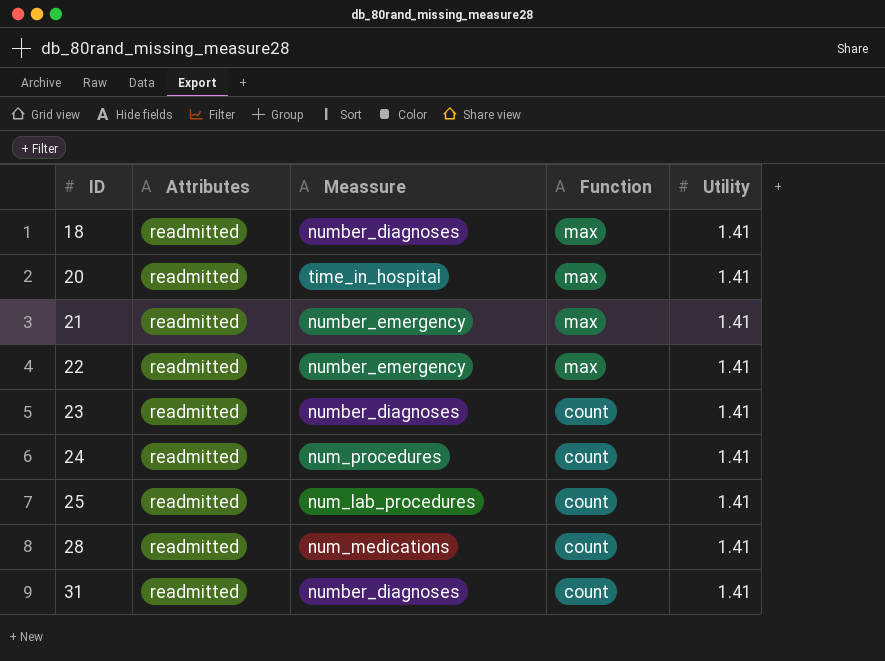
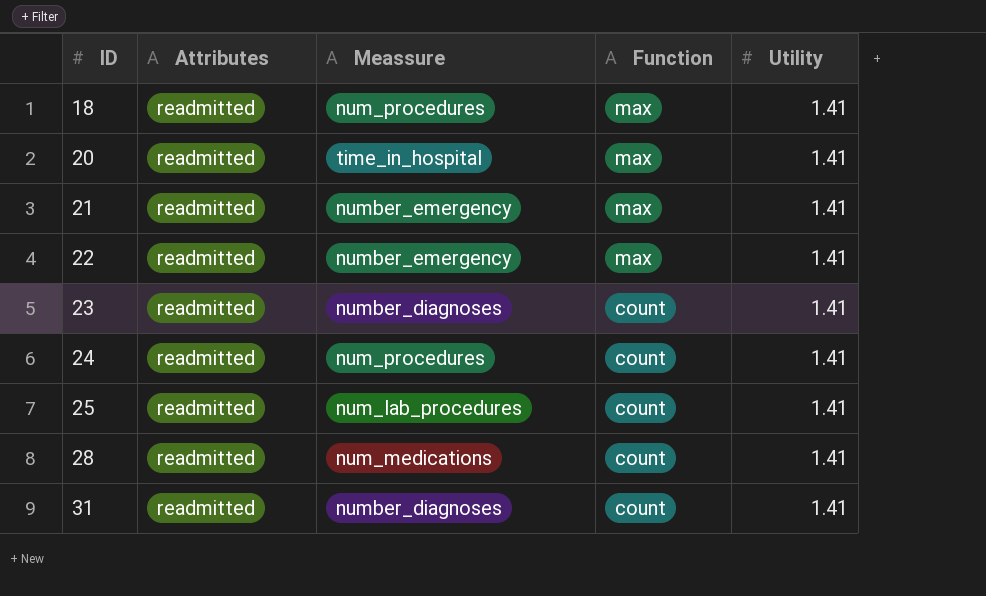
18 | Meassure: number_diagnoses -> num_procedures

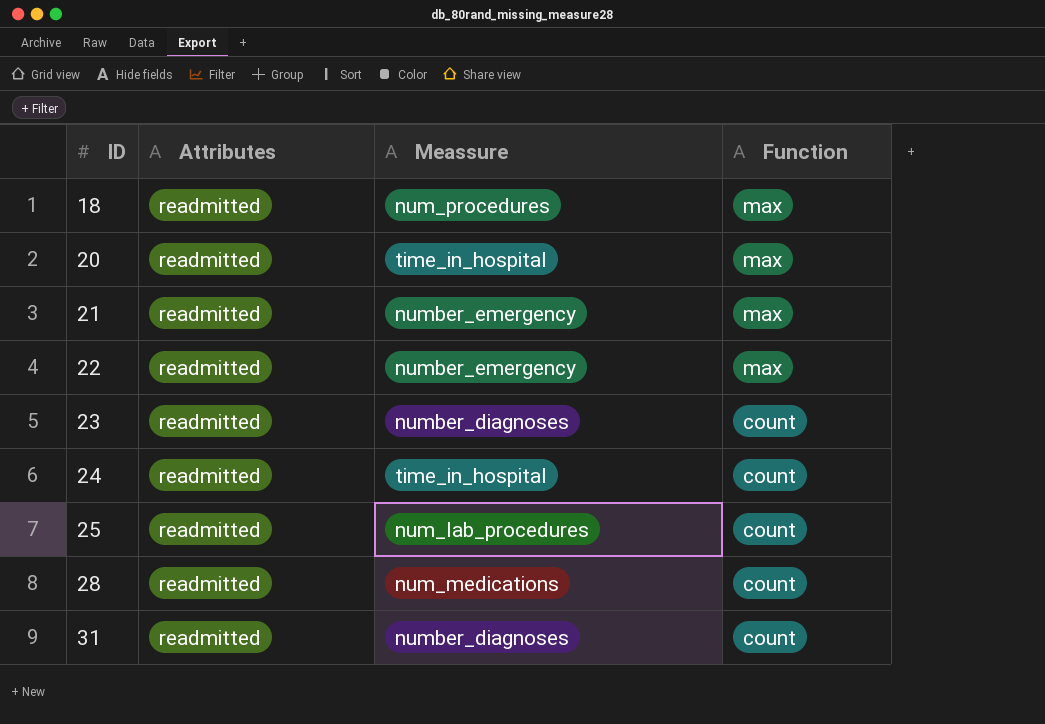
column Utility | position: 5 -> none
24 | Meassure: num_procedures -> time_in_hospital

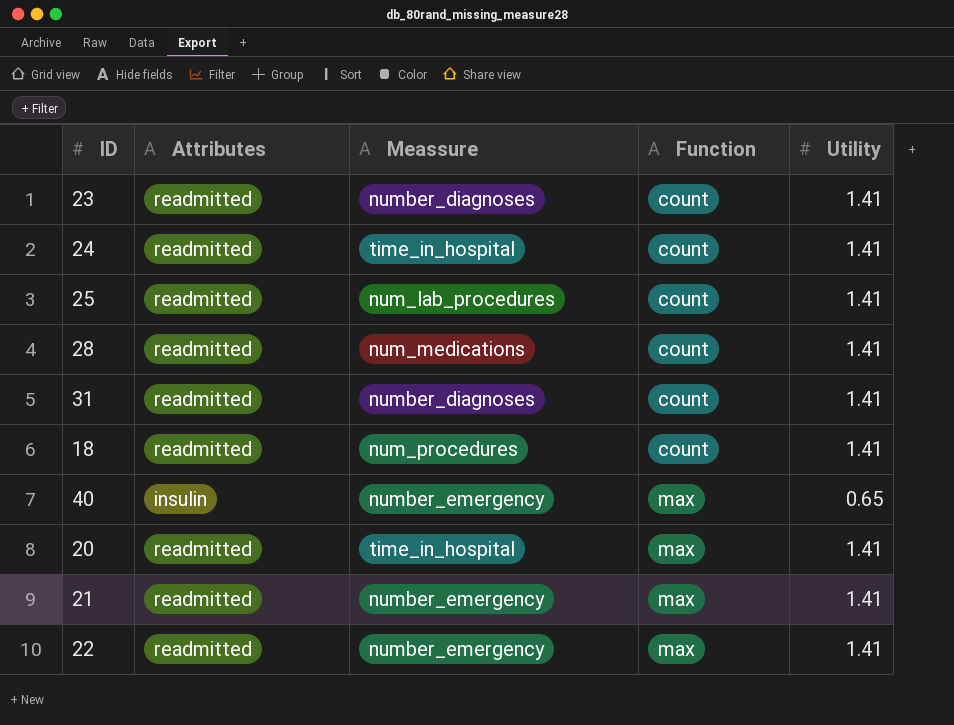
row order: ID ascending -> Function ascending
column Utility | position: none -> 5
18 | Function: max -> count
row 40: none -> insulin | number_emergency | max | 0.65

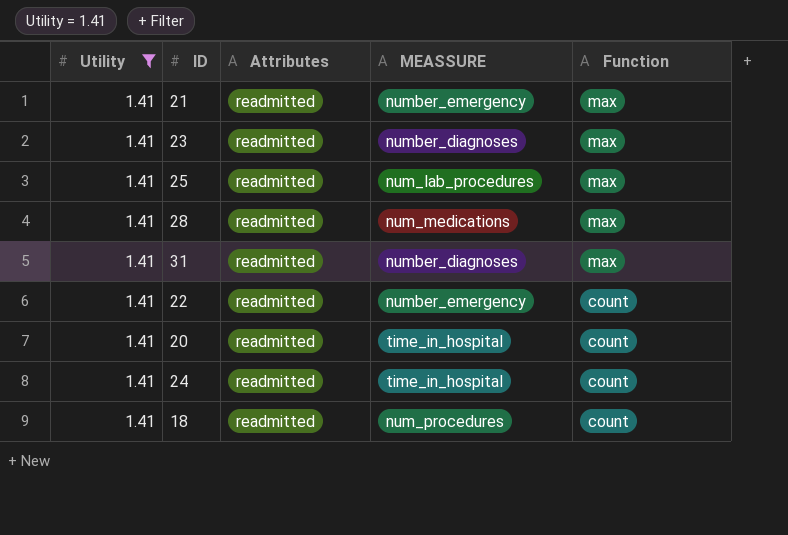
filter: none -> Utility = 1.41
row order: Function ascending -> Function descending
column Utility | position: 5 -> 1
column name: Meassure -> MEASSURE
23 | Function: count -> max
25 | Function: count -> max
28 | Function: count -> max
31 | Function: count -> max
22 | Function: max -> count
20 | Function: max -> count

